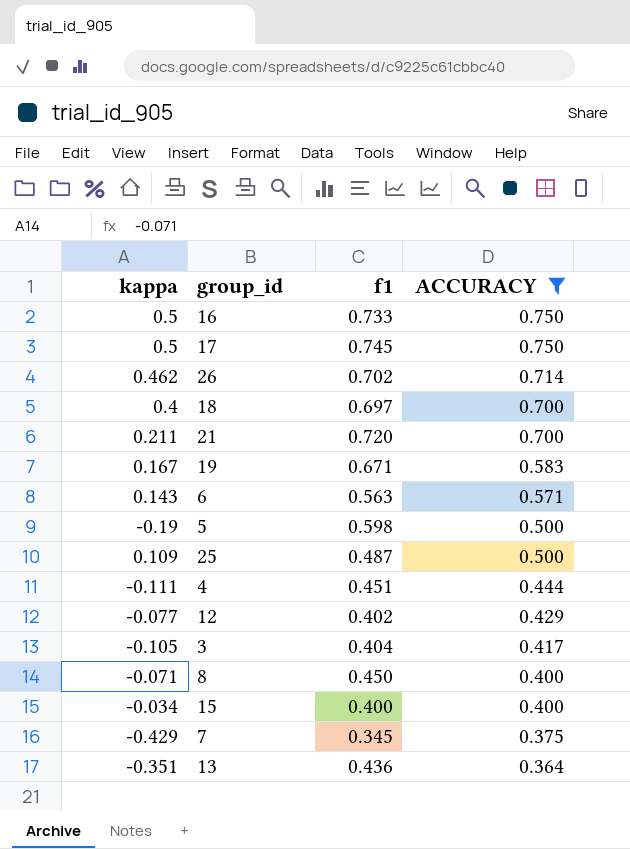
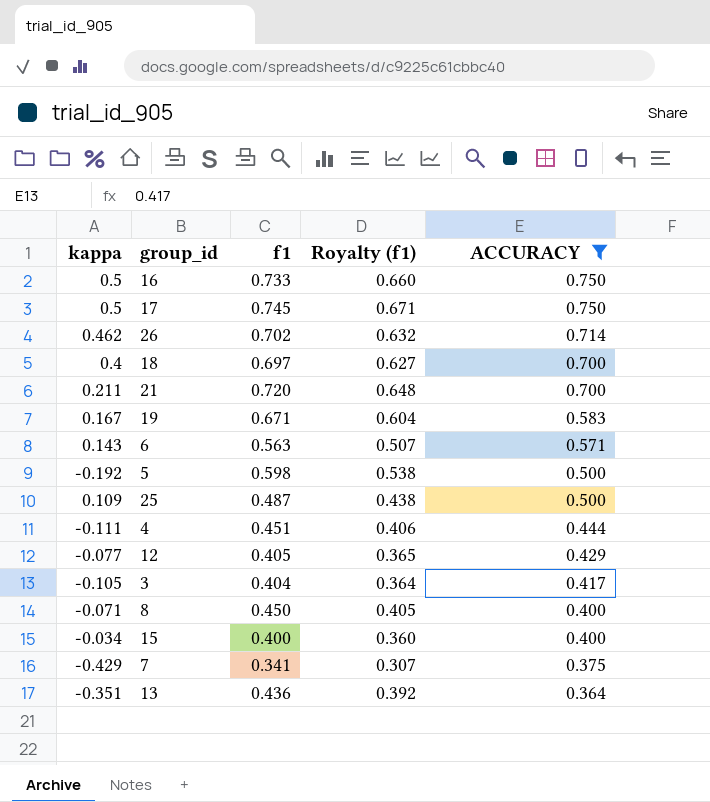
column Royalty (f1) | formula: none -> [f1] * 0.9
5 | kappa: -0.19 -> -0.192
12 | f1: 0.402 -> 0.405
7 | f1: 0.345 -> 0.341

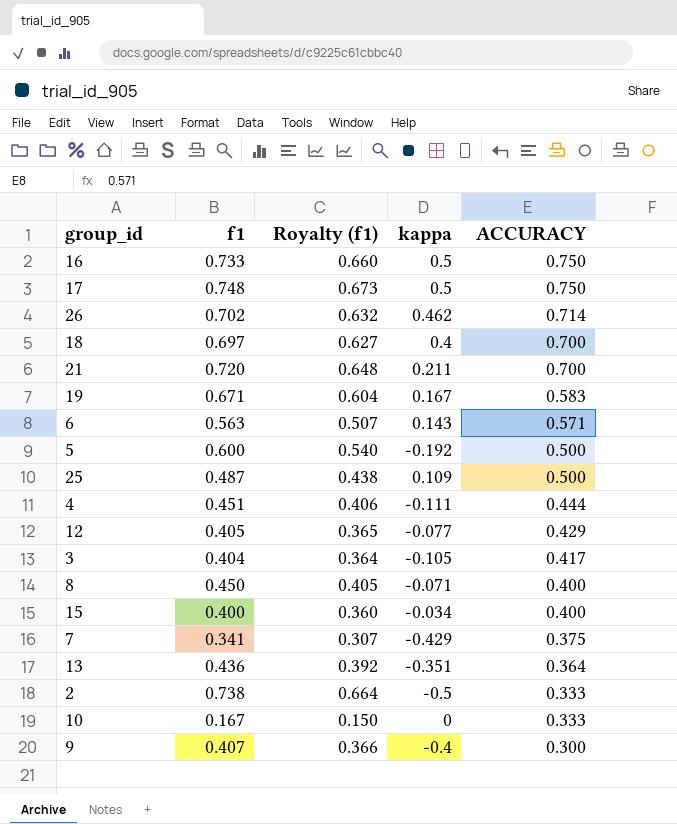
filter: ACCURACY >= 0.364 -> none
column kappa | position: 1 -> 4
17 | f1: 0.745 -> 0.748
17 | Royalty (f1): 0.671 -> 0.673
5 | f1: 0.598 -> 0.600
5 | Royalty (f1): 0.538 -> 0.540

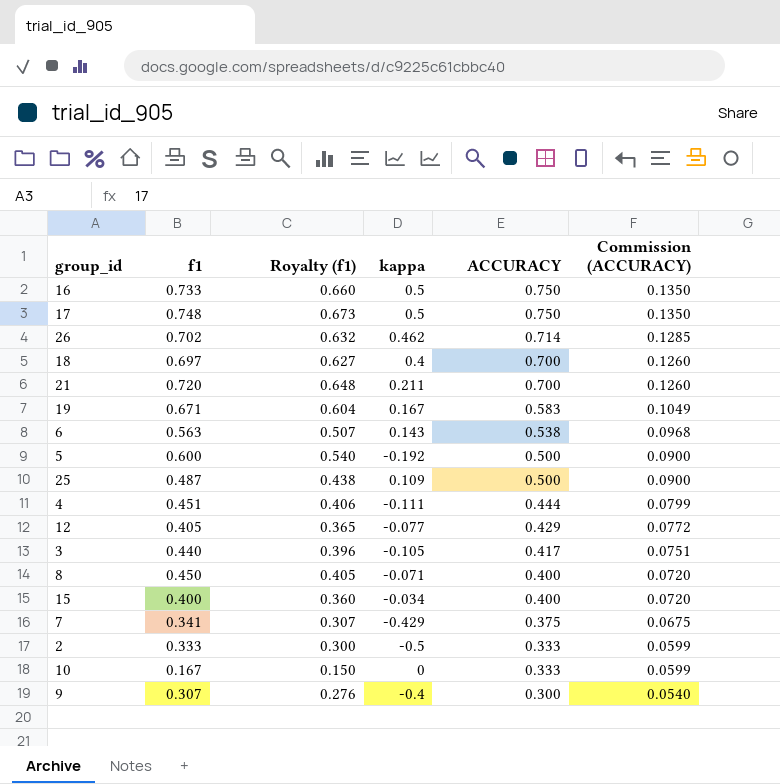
column Commission (ACCURACY) | formula: none -> [ACCURACY] * 0.18
row 13: 0.436 | 0.392 | -0.351 | 0.364 -> none
6 | ACCURACY: 0.571 -> 0.538
3 | f1: 0.404 -> 0.440
3 | Royalty (f1): 0.364 -> 0.396
2 | f1: 0.738 -> 0.333
2 | Royalty (f1): 0.664 -> 0.300
9 | f1: 0.407 -> 0.307
9 | Royalty (f1): 0.366 -> 0.276

